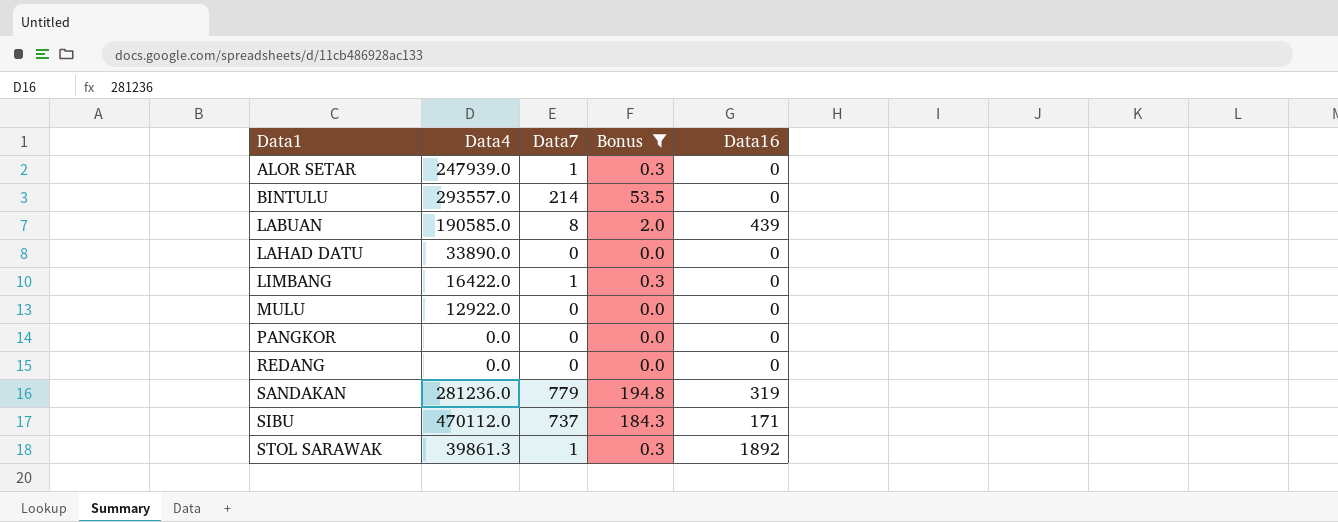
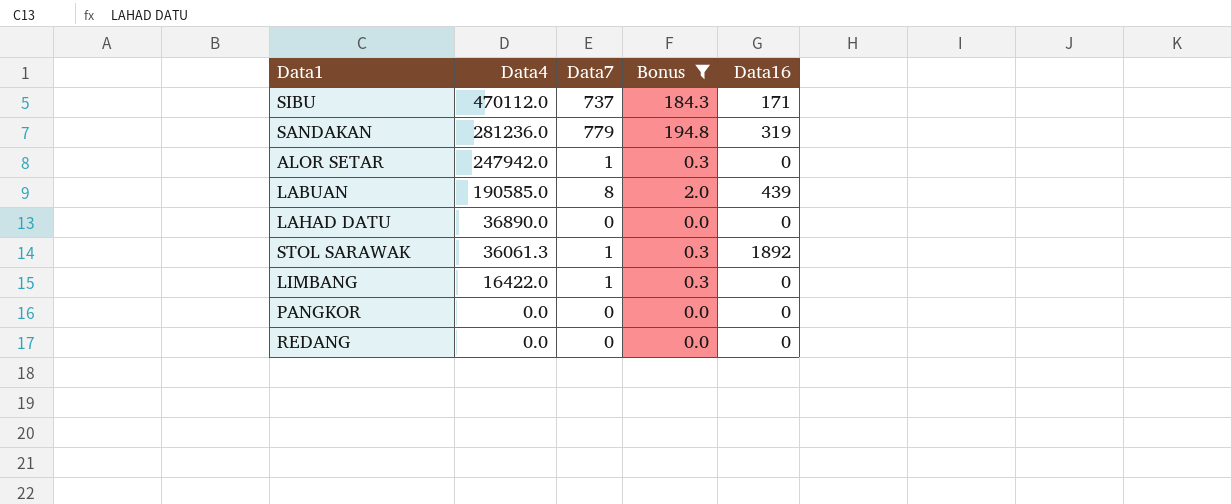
row order: Data1 ascending -> Data4 descending
row BINTULU: 293557.0 | 214 | 53.5 | 0 -> none
row MULU: 12922.0 | 0 | 0.0 | 0 -> none
ALOR SETAR | Data4: 247939.0 -> 247942.0
LAHAD DATU | Data4: 33890.0 -> 36890.0
STOL SARAWAK | Data4: 39861.3 -> 36061.3

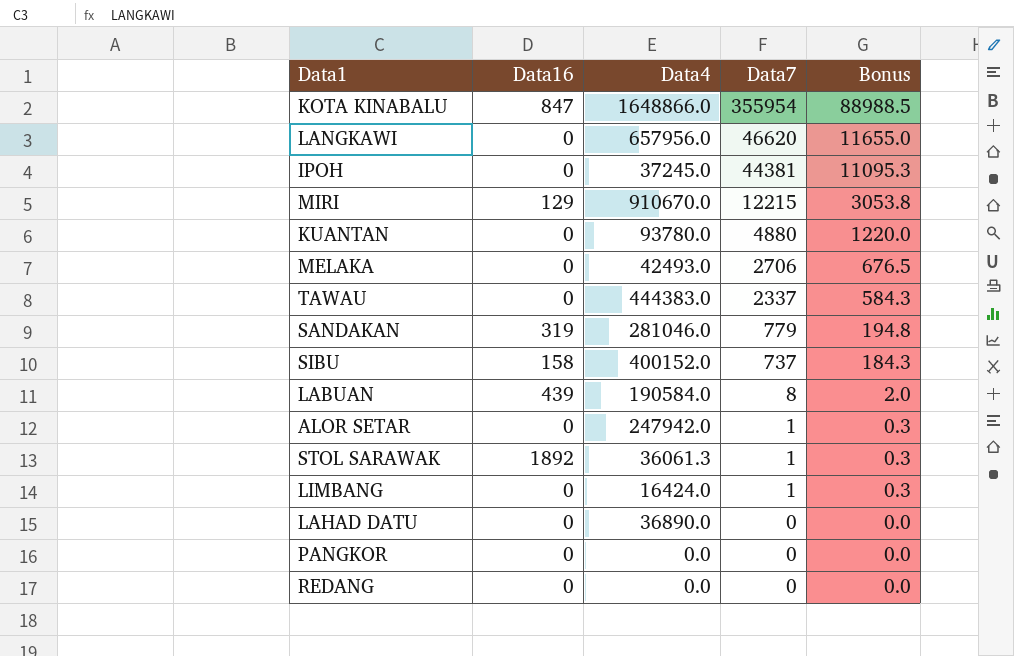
filter: Bonus <= 194.8 -> none
row order: Data4 descending -> Data7 descending
column Data16 | position: 5 -> 2
SANDAKAN | Data4: 281236.0 -> 281046.0
SIBU | Data16: 171 -> 158
SIBU | Data4: 470112.0 -> 400152.0
LABUAN | Data4: 190585.0 -> 190584.0
LIMBANG | Data4: 16422.0 -> 16424.0

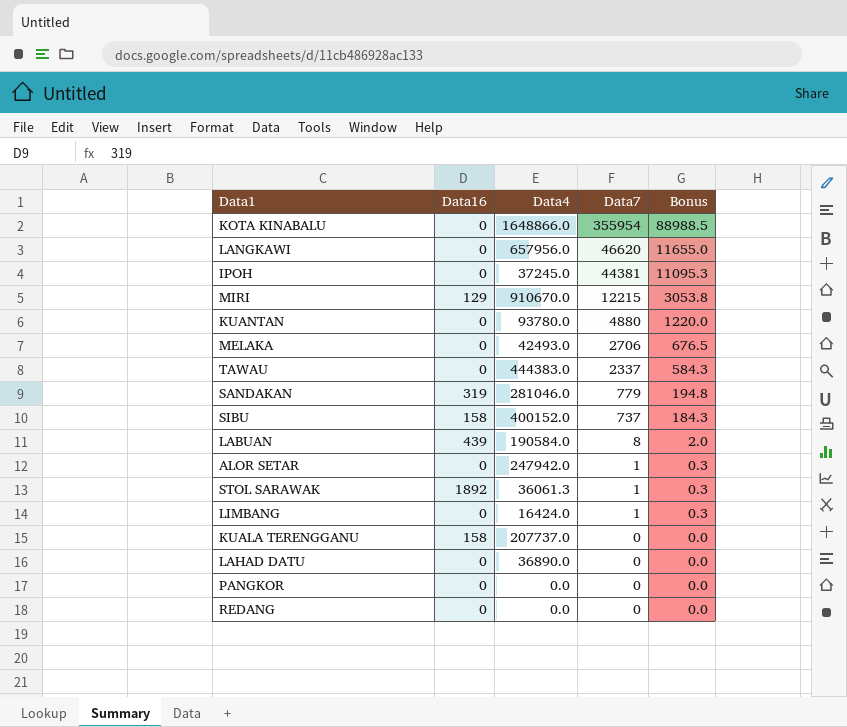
KOTA KINABALU | Data16: 847 -> 0
row KUALA TERENGGANU: none -> 158 | 207737.0 | 0 | 0.0

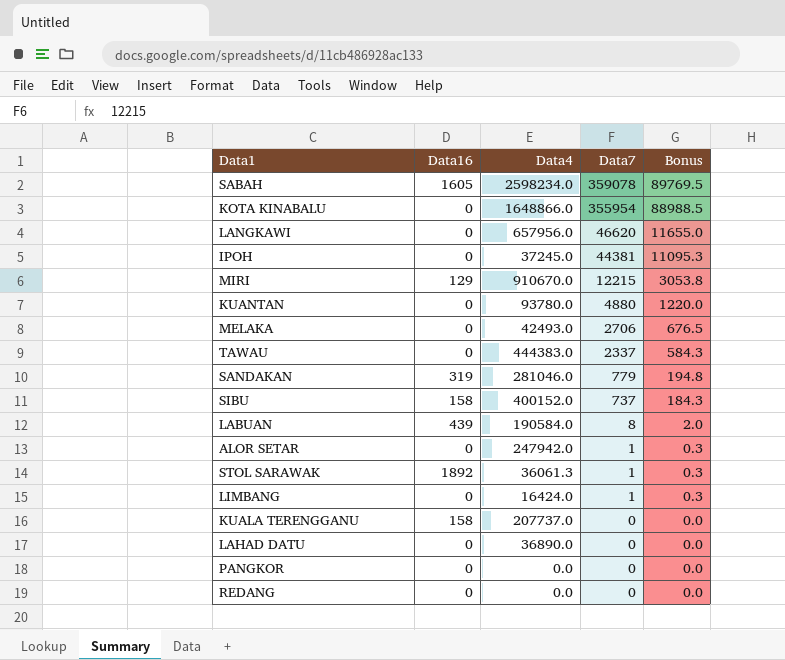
row SABAH: none -> 1605 | 2598234.0 | 359078 | 89769.5

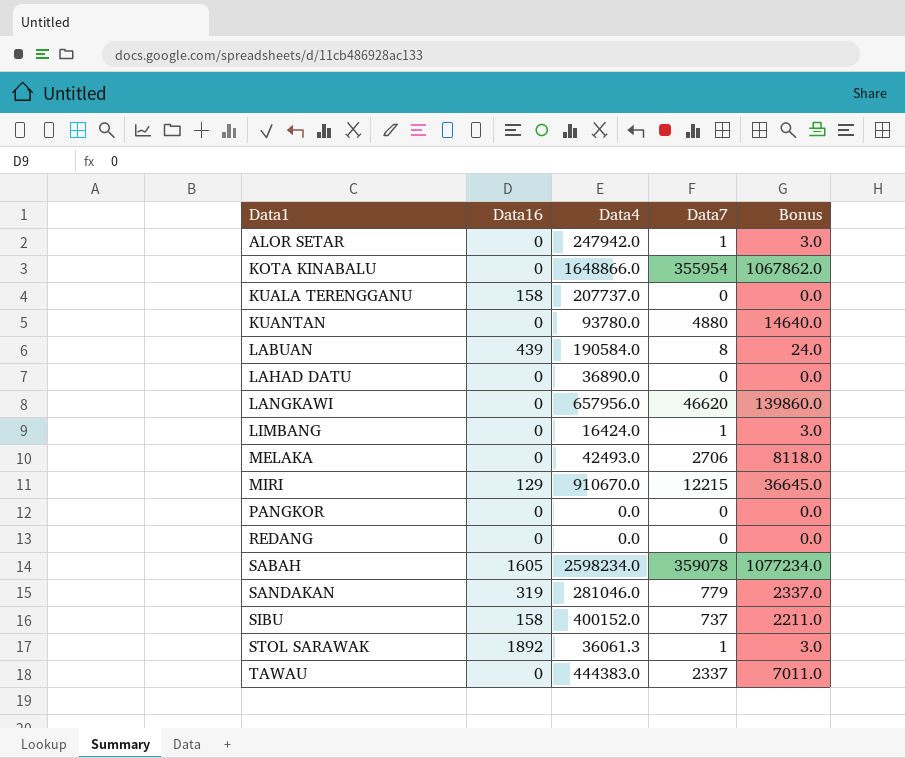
row order: Data7 descending -> Data1 ascending
column Bonus | formula: [Data7] * 0.25 -> [Data7] * 3
row IPOH: 0 | 37245.0 | 44381 | 11095.3 -> none

